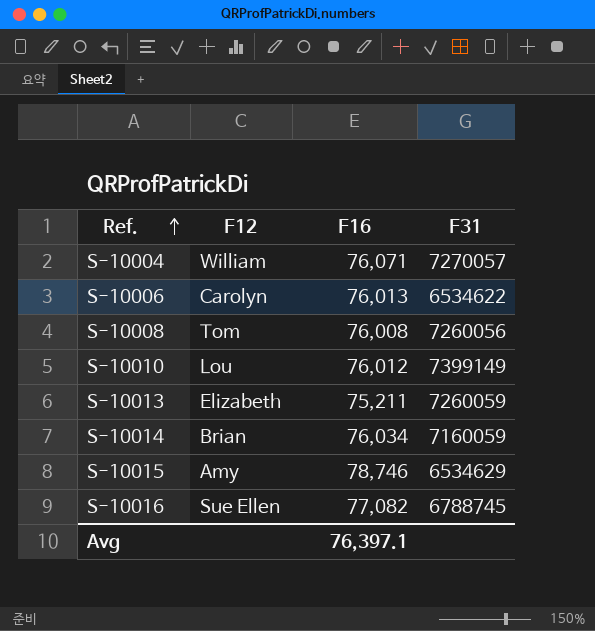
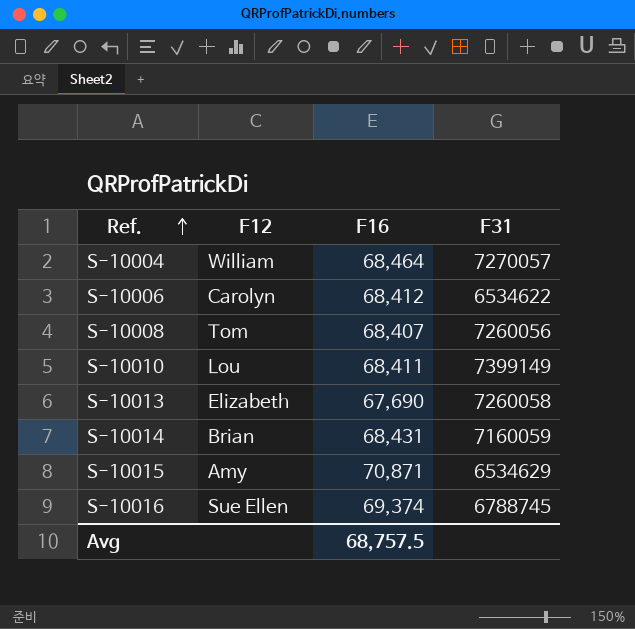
S-10004 | F16: 76,071 -> 68,464
S-10006 | F16: 76,013 -> 68,412
S-10008 | F16: 76,008 -> 68,407
S-10010 | F16: 76,012 -> 68,411
S-10013 | F16: 75,211 -> 67,690
S-10013 | F31: 7260059 -> 7260058
S-10014 | F16: 76,034 -> 68,431
S-10015 | F16: 78,746 -> 70,871
S-10016 | F16: 77,082 -> 69,374
Avg | F16: 76,397.1 -> 68,757.5

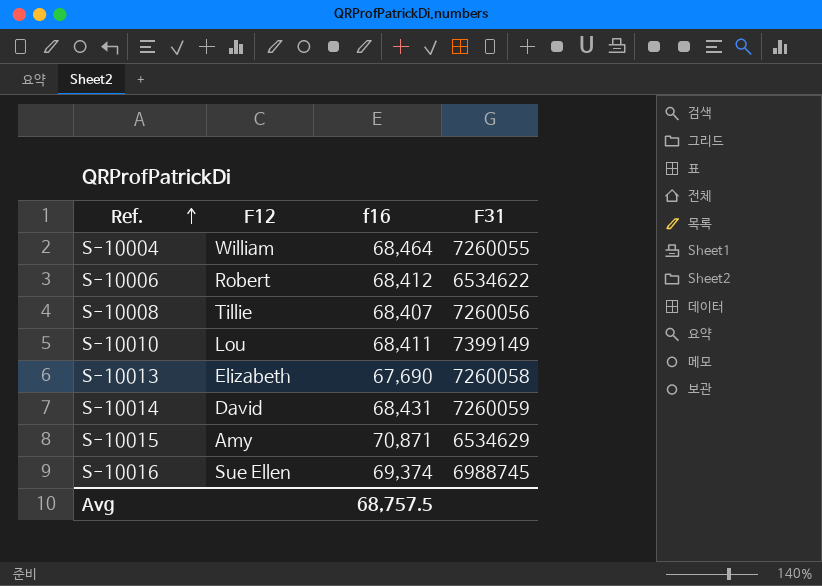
column name: F16 -> f16
S-10004 | F31: 7270057 -> 7260055
S-10006 | F12: Carolyn -> Robert
S-10008 | F12: Tom -> Tillie
S-10014 | F12: Brian -> David
S-10014 | F31: 7160059 -> 7260059
S-10016 | F31: 6788745 -> 6988745

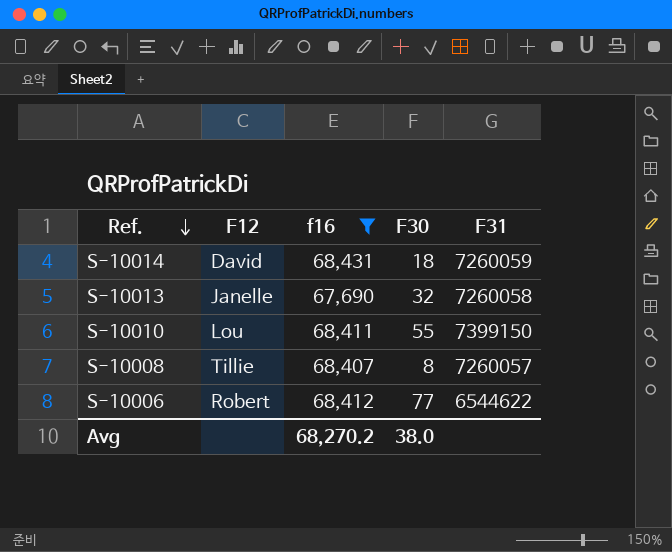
filter: none -> f16 <= 68,431
row order: Ref. ascending -> Ref. descending
column F30 | position: none -> 4
S-10013 | F12: Elizabeth -> Janelle
S-10010 | F31: 7399149 -> 7399150
S-10008 | F31: 7260056 -> 7260057
S-10006 | F31: 6534622 -> 6544622
Avg | f16: 68,757.5 -> 68,270.2

